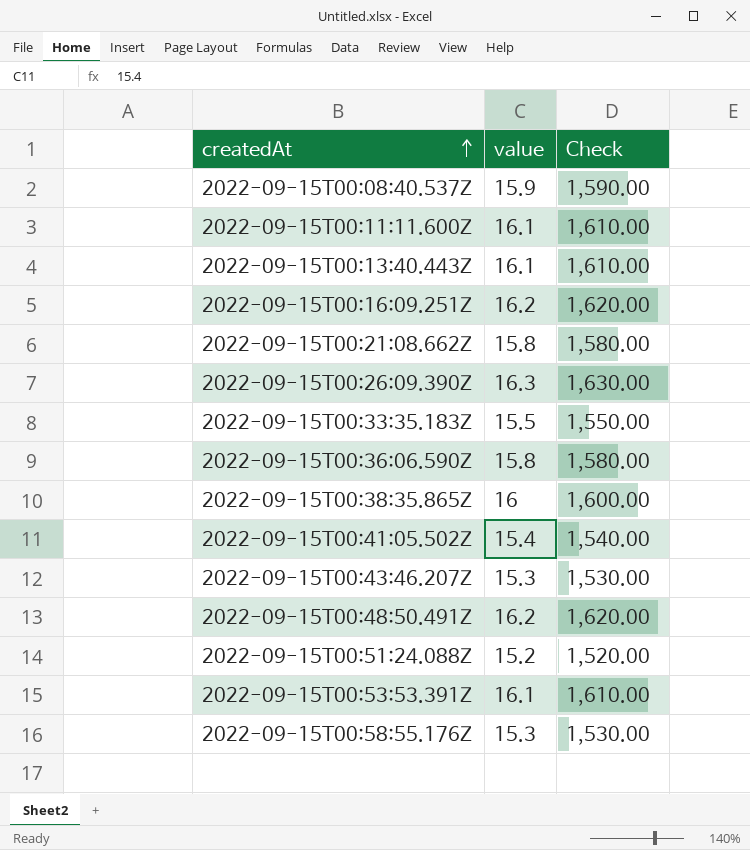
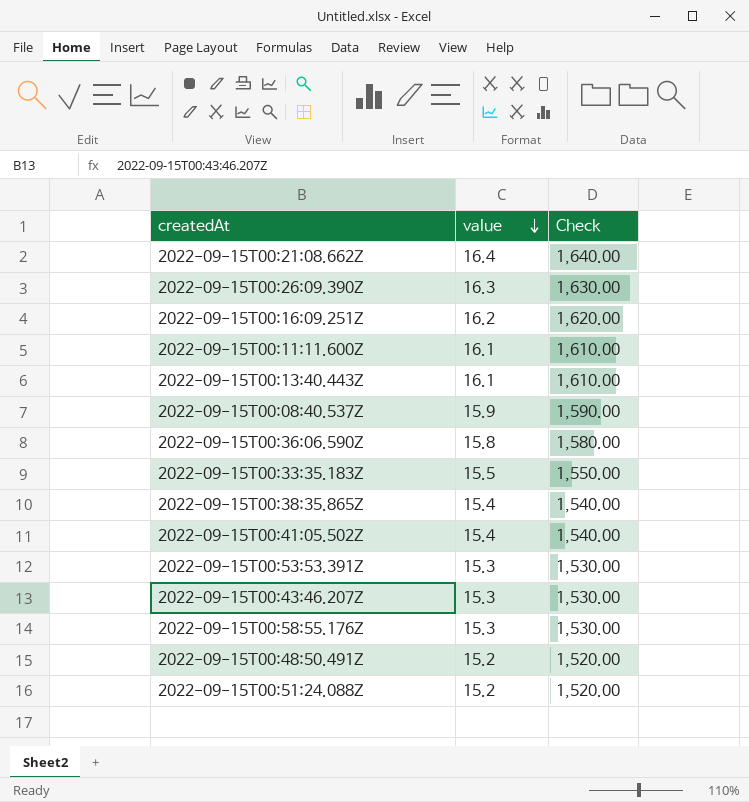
row order: createdAt ascending -> value descending
2022-09-15T00:21:08.662Z | value: 15.8 -> 16.4
2022-09-15T00:21:08.662Z | Check: 1,580.00 -> 1,640.00
2022-09-15T00:38:35.865Z | value: 16 -> 15.4
2022-09-15T00:38:35.865Z | Check: 1,600.00 -> 1,540.00
2022-09-15T00:53:53.391Z | value: 16.1 -> 15.3
2022-09-15T00:53:53.391Z | Check: 1,610.00 -> 1,530.00
2022-09-15T00:48:50.491Z | value: 16.2 -> 15.2
2022-09-15T00:48:50.491Z | Check: 1,620.00 -> 1,520.00

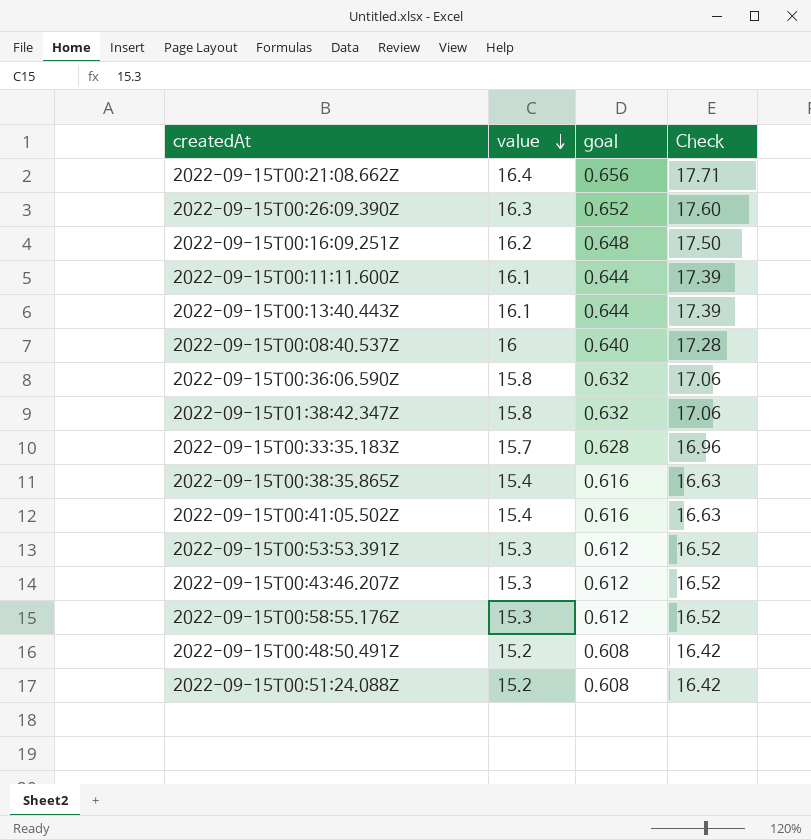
column goal | formula: none -> [value] * 0.04
column Check | formula: [value] * 100 -> [value] * 1.08
2022-09-15T00:08:40.537Z | value: 15.9 -> 16
row 2022-09-15T01:38:42.347Z: none -> 15.8 | 0.632 | 17.06
2022-09-15T00:33:35.183Z | value: 15.5 -> 15.7

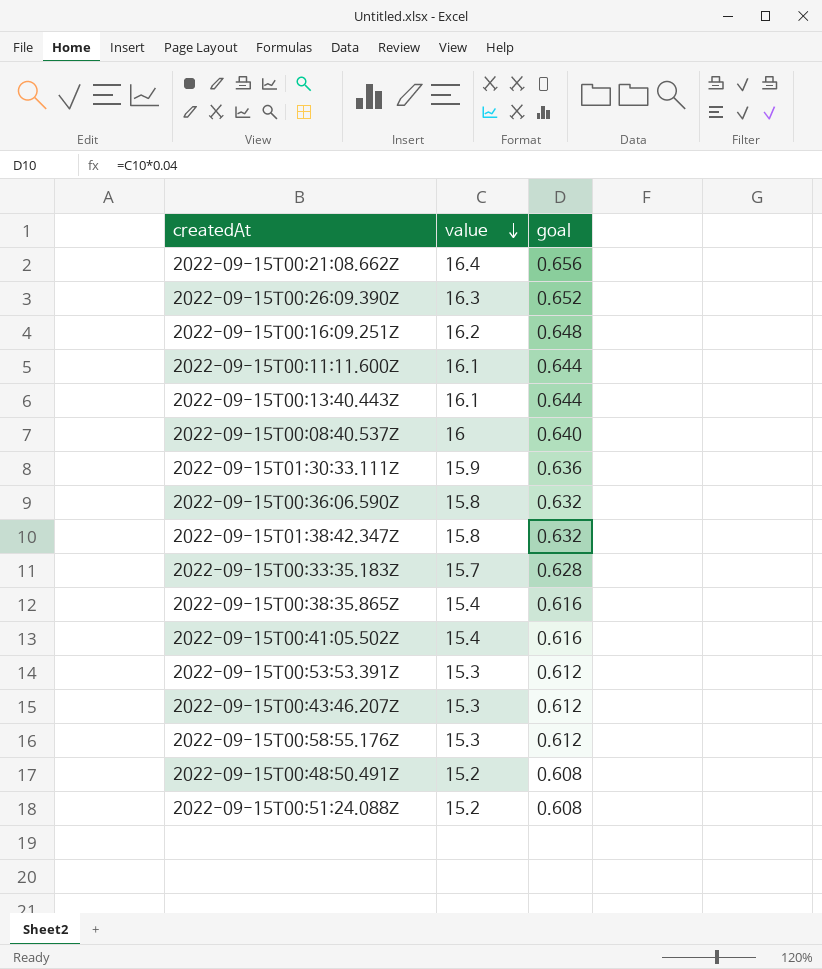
column Check | formula: [value] * 1.08 -> none
row 2022-09-15T01:30:33.111Z: none -> 15.9 | 0.636

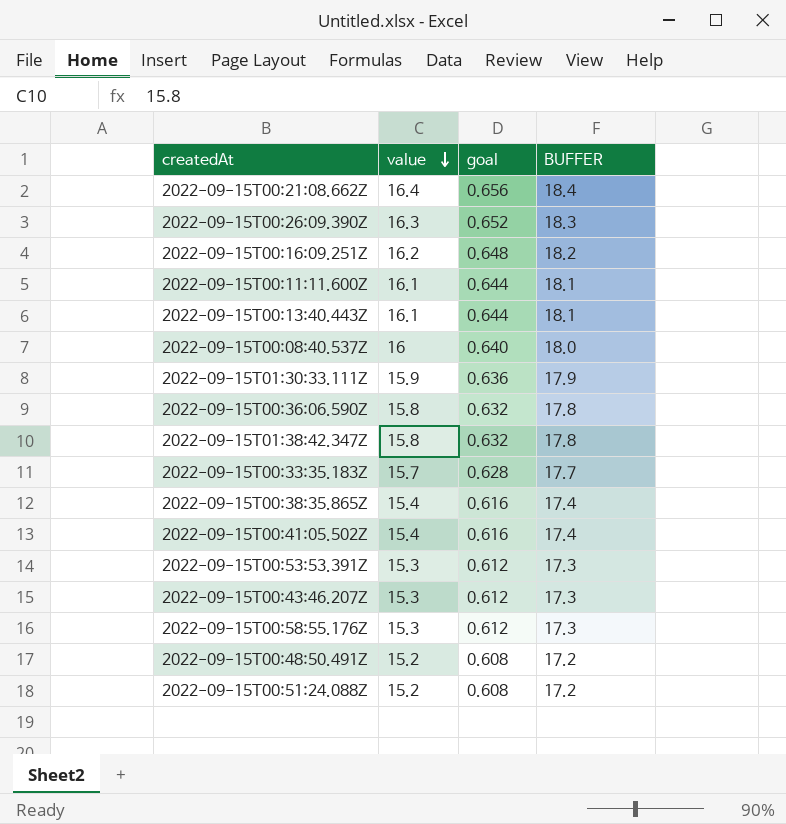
column BUFFER | formula: none -> [value] + 2

